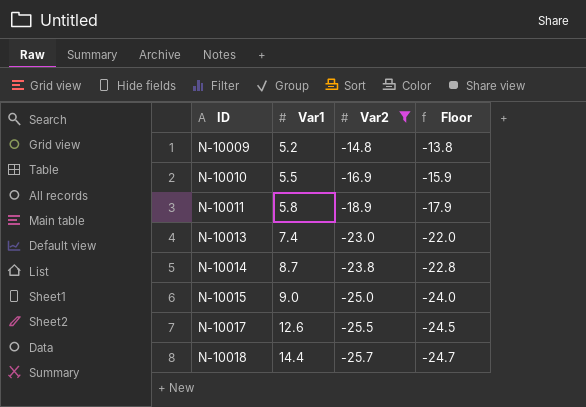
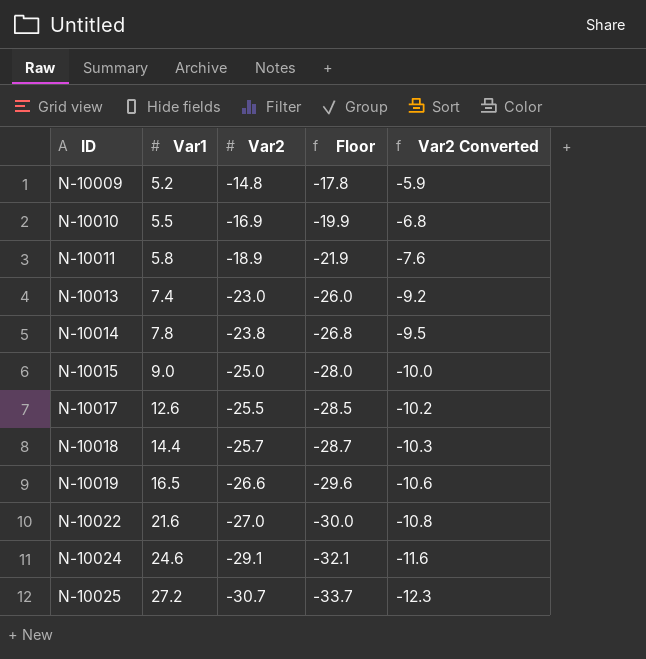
filter: Var2 >= -25.7 -> none
column Floor | formula: [Var2] + 1 -> [Var2] - 3
column Var2 Converted | formula: none -> [Var2] * 0.4
N-10014 | Var1: 8.7 -> 7.8

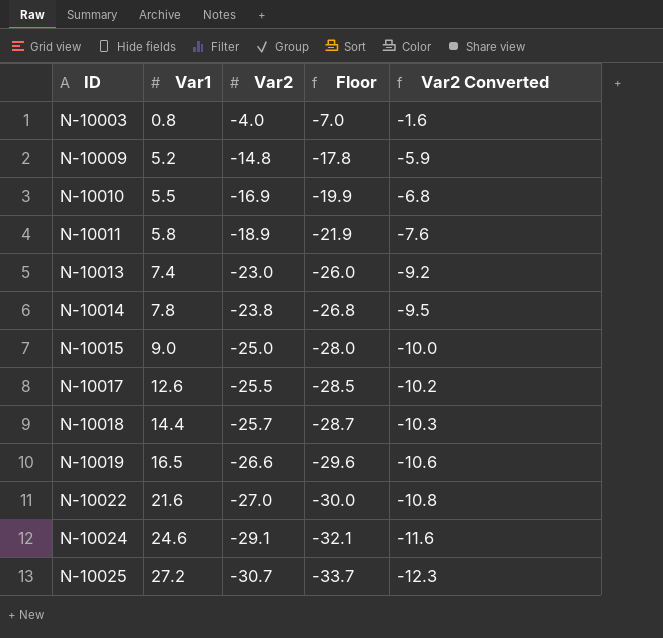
row N-10003: none -> 0.8 | -4.0 | -7.0 | -1.6

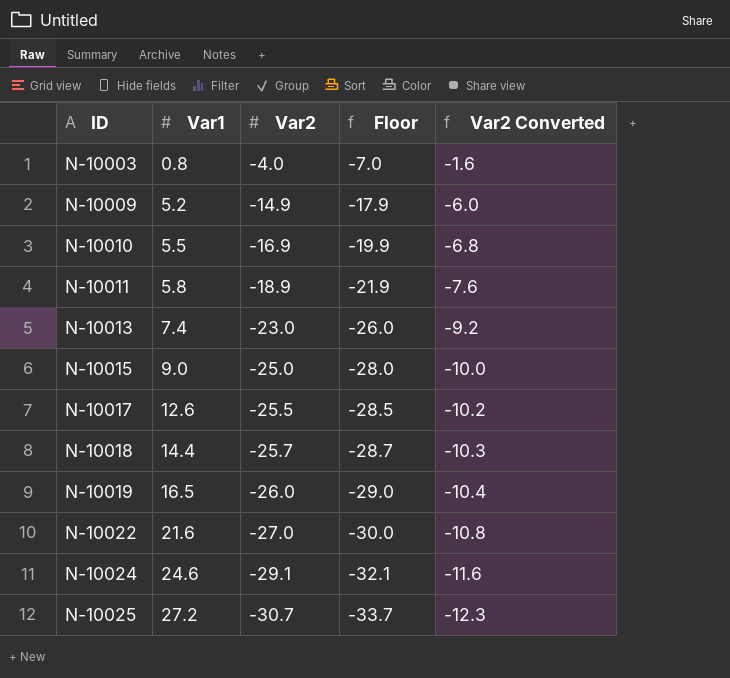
row N-10014: 7.8 | -23.8 | -26.8 | -9.5 -> none
N-10009 | Var2: -14.8 -> -14.9
N-10009 | Floor: -17.8 -> -17.9
N-10009 | Var2 Converted: -5.9 -> -6.0
N-10019 | Var2: -26.6 -> -26.0
N-10019 | Floor: -29.6 -> -29.0
N-10019 | Var2 Converted: -10.6 -> -10.4

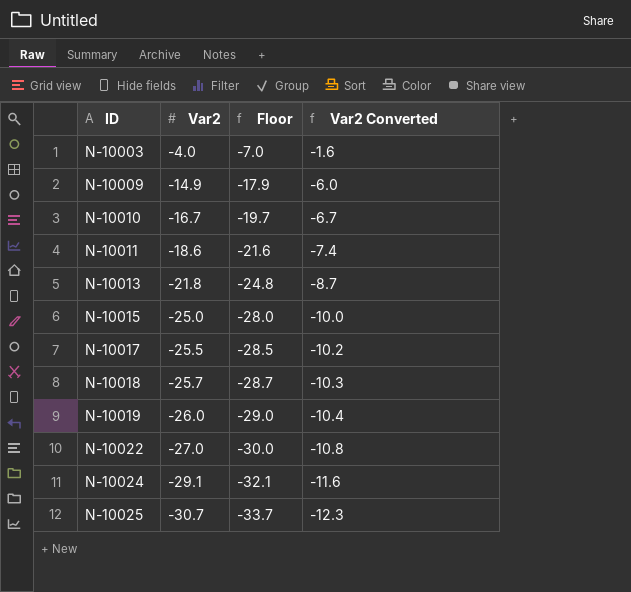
column Var1 | position: 2 -> none
N-10010 | Var2: -16.9 -> -16.7
N-10010 | Floor: -19.9 -> -19.7
N-10010 | Var2 Converted: -6.8 -> -6.7
N-10011 | Var2: -18.9 -> -18.6
N-10011 | Floor: -21.9 -> -21.6
N-10011 | Var2 Converted: -7.6 -> -7.4
N-10013 | Var2: -23.0 -> -21.8
N-10013 | Floor: -26.0 -> -24.8
N-10013 | Var2 Converted: -9.2 -> -8.7

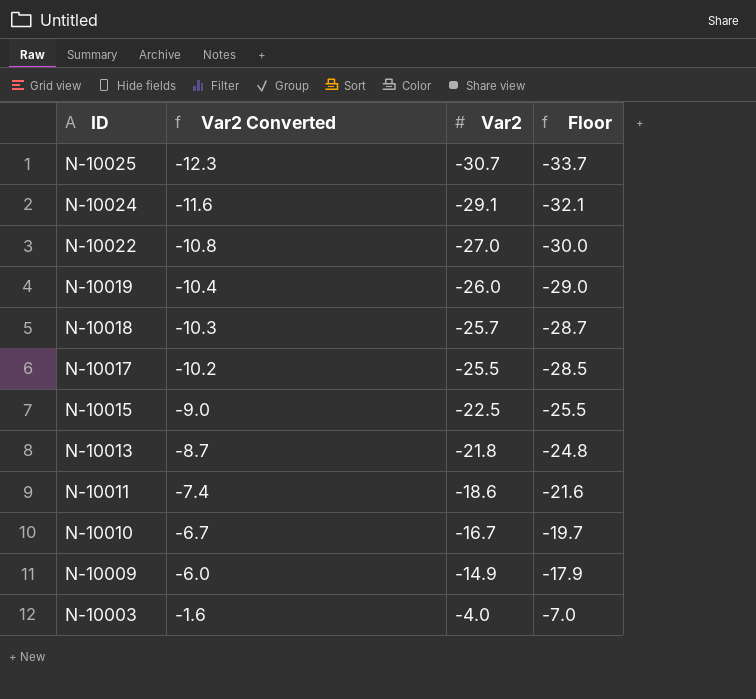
row order: ID ascending -> ID descending
column Var2 Converted | position: 4 -> 2
N-10015 | Var2 Converted: -10.0 -> -9.0
N-10015 | Var2: -25.0 -> -22.5
N-10015 | Floor: -28.0 -> -25.5

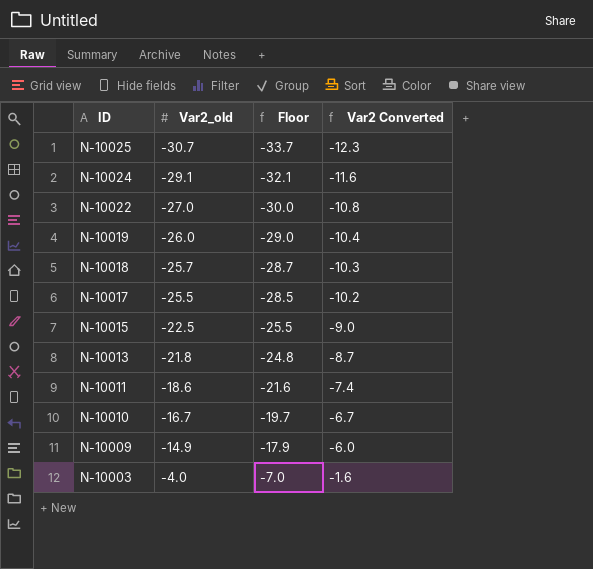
column name: Var2 -> Var2_old
column Var2 Converted | position: 2 -> 4

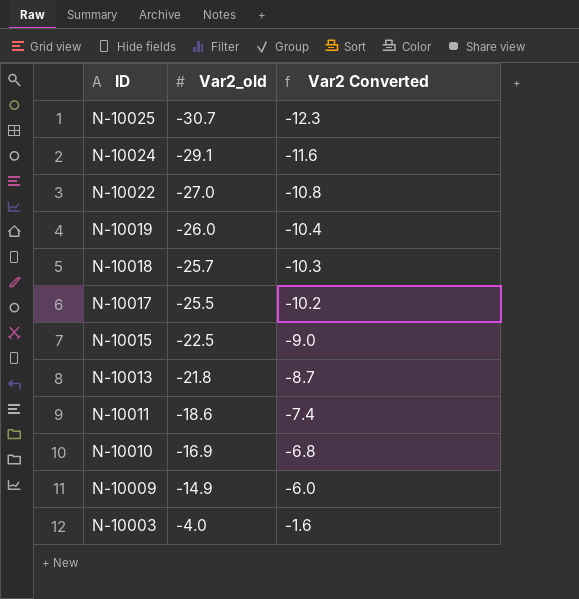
column Floor | formula: [Var2_old] - 3 -> none
N-10010 | Var2_old: -16.7 -> -16.9
N-10010 | Var2 Converted: -6.7 -> -6.8

